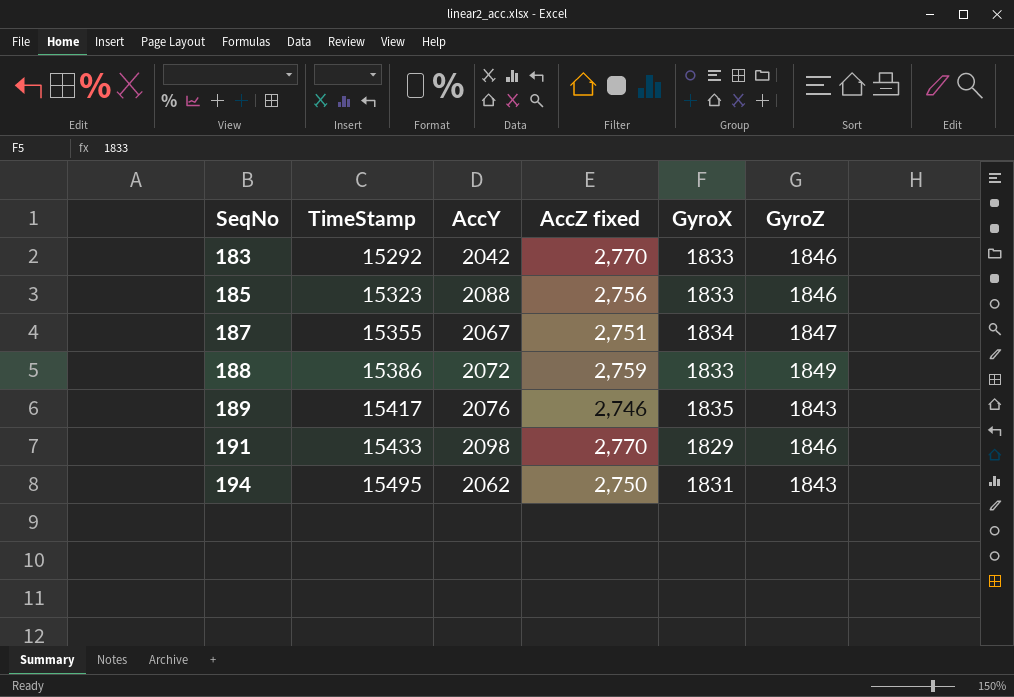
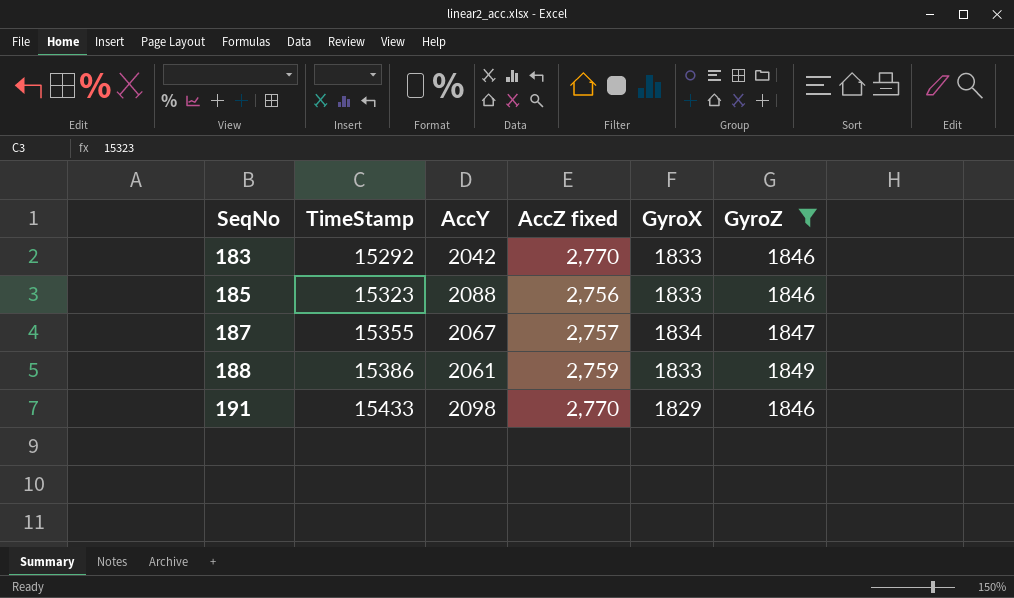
filter: none -> GyroZ != 1843
187 | AccZ fixed: 2,751 -> 2,757
188 | AccY: 2072 -> 2061

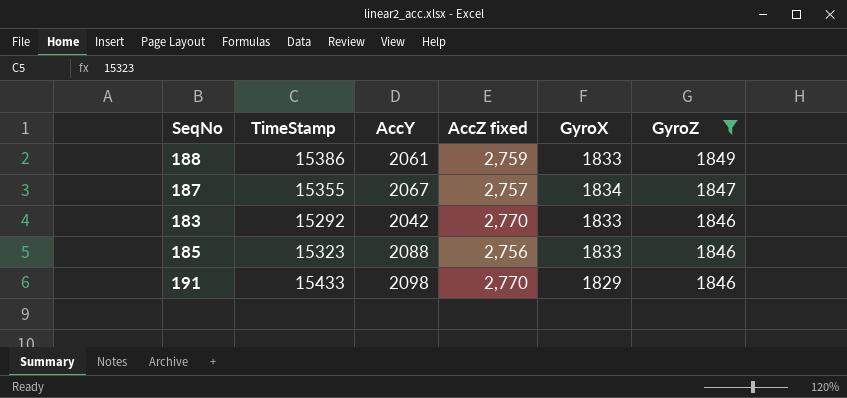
row order: SeqNo ascending -> GyroZ descending

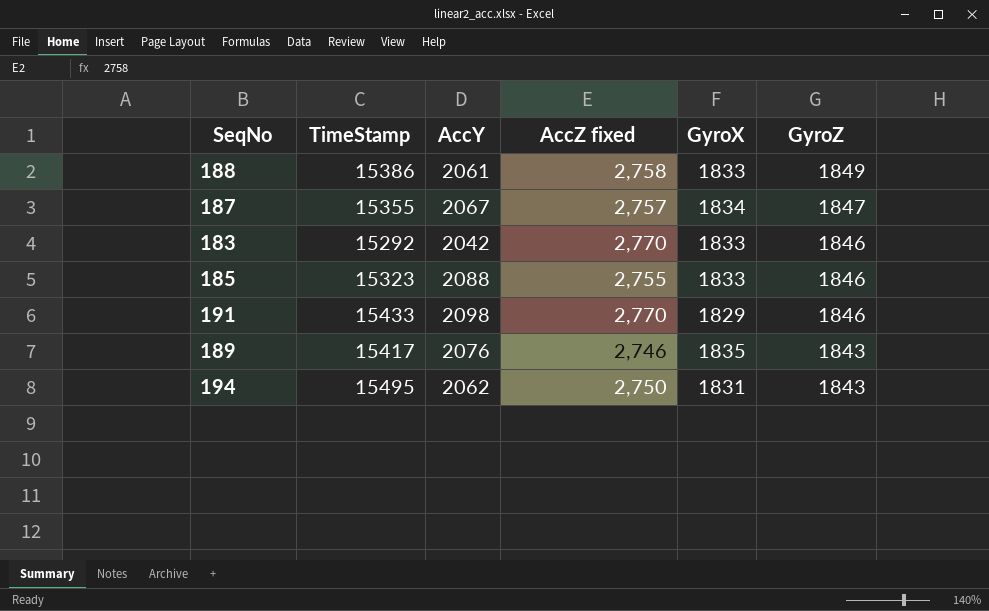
filter: GyroZ != 1843 -> none
188 | AccZ fixed: 2,759 -> 2,758
185 | AccZ fixed: 2,756 -> 2,755

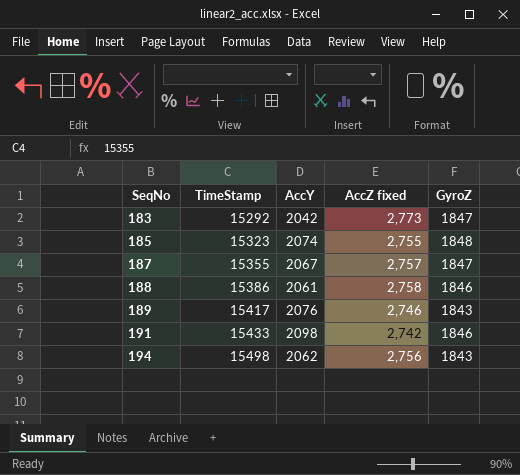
row order: GyroZ descending -> SeqNo ascending
column GyroX | position: 5 -> none
183 | AccZ fixed: 2,770 -> 2,773
183 | GyroZ: 1846 -> 1847
185 | AccY: 2088 -> 2074
185 | GyroZ: 1846 -> 1848
188 | GyroZ: 1849 -> 1846
191 | AccZ fixed: 2,770 -> 2,742
194 | TimeStamp: 15495 -> 15498
194 | AccZ fixed: 2,750 -> 2,756

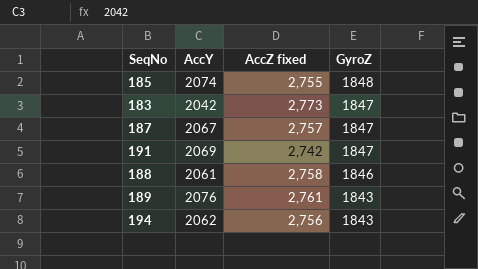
row order: SeqNo ascending -> GyroZ descending
column TimeStamp | position: 2 -> none
191 | AccY: 2098 -> 2069
191 | GyroZ: 1846 -> 1847
189 | AccZ fixed: 2,746 -> 2,761

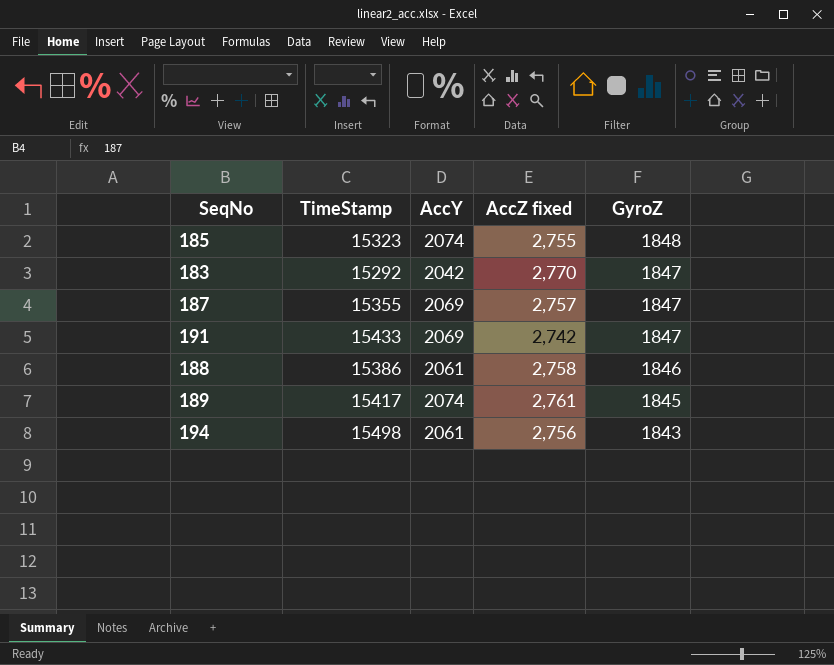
column TimeStamp | position: none -> 2
183 | AccZ fixed: 2,773 -> 2,770
187 | AccY: 2067 -> 2069
189 | AccY: 2076 -> 2074
189 | GyroZ: 1843 -> 1845
194 | AccY: 2062 -> 2061

